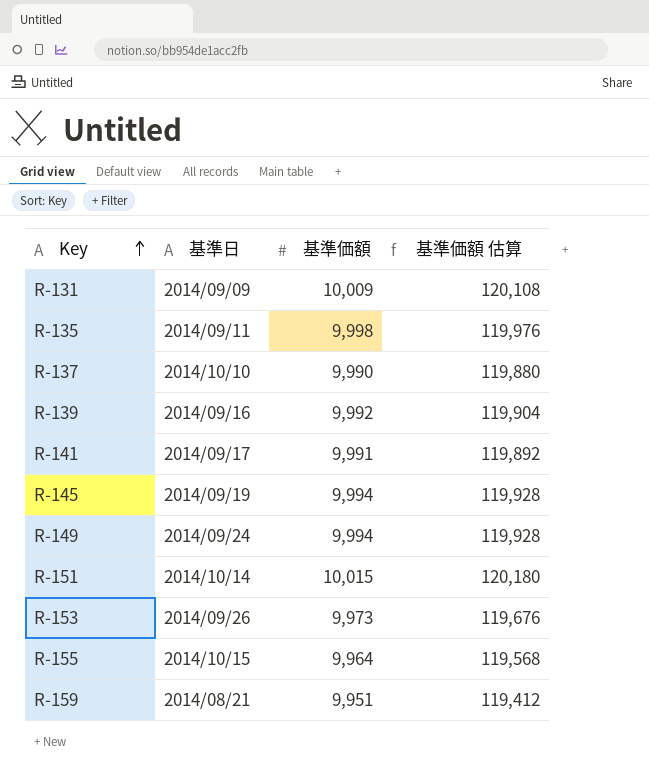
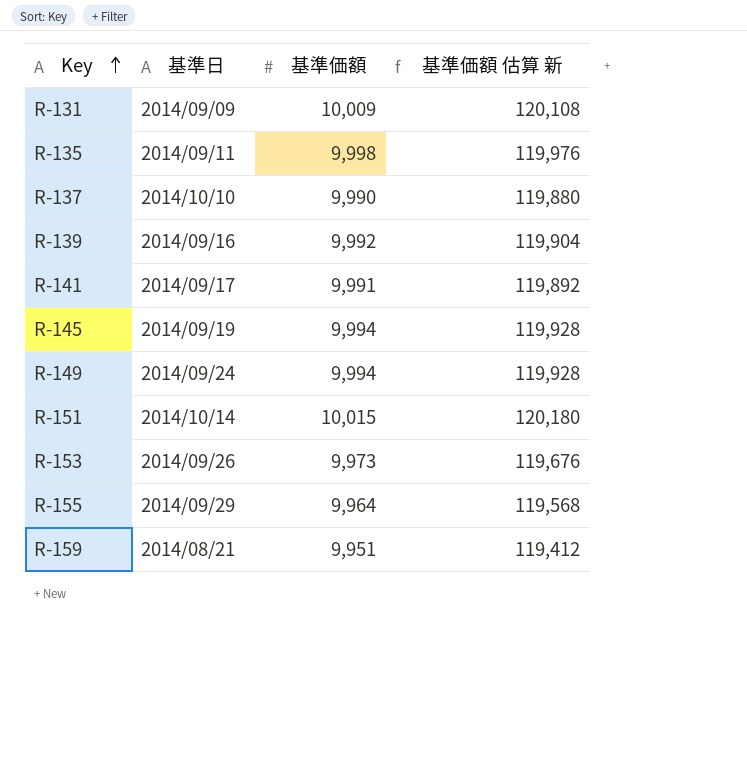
column name: 基準価額 估算 -> 基準価額 估算 新
R-155 | 基準日: 2014/10/15 -> 2014/09/29

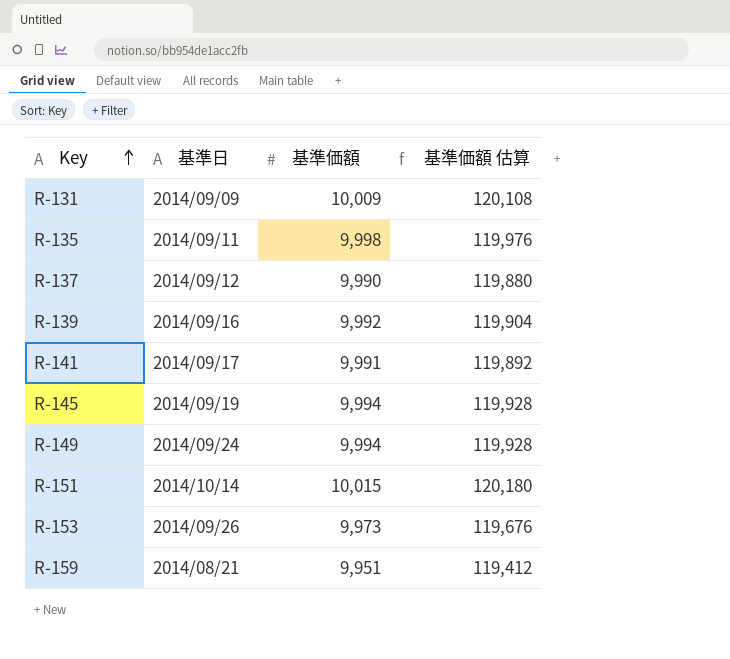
column name: 基準価額 估算 新 -> 基準価額 估算
row R-155: 2014/09/29 | 9,964 | 119,568 -> none
R-137 | 基準日: 2014/10/10 -> 2014/09/12

